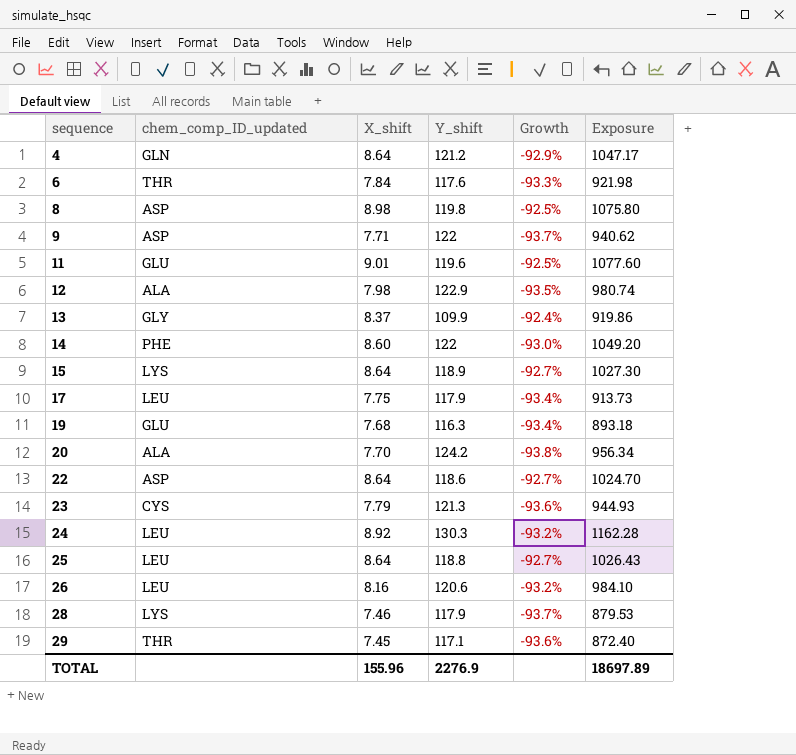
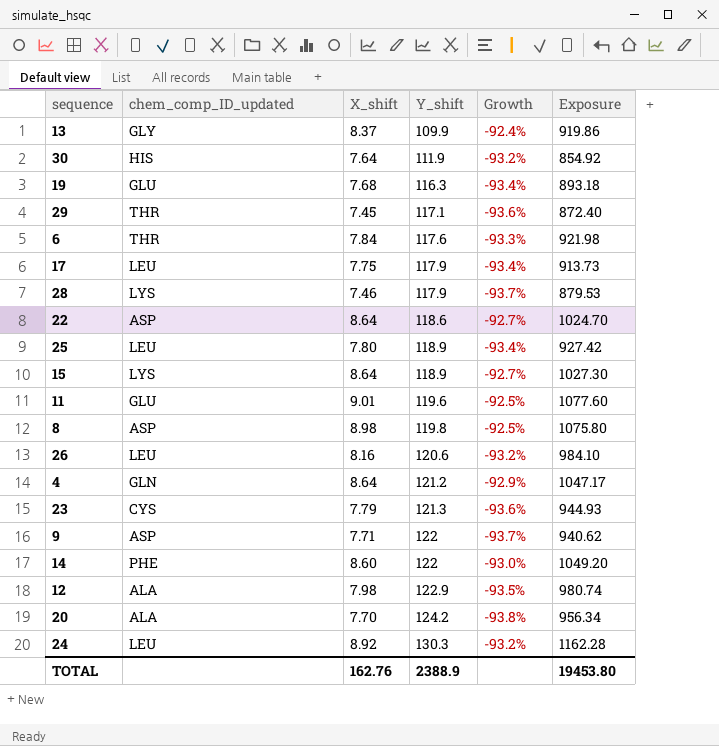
row order: sequence ascending -> Y_shift ascending
row 30: none -> HIS | 7.64 | 111.9 | -93.2% | 854.92
25 | X_shift: 8.64 -> 7.80
25 | Y_shift: 118.8 -> 118.9
25 | Growth: -92.7% -> -93.4%
25 | Exposure: 1026.43 -> 927.42
TOTAL | X_shift: 155.96 -> 162.76
TOTAL | Y_shift: 2276.9 -> 2388.9
TOTAL | Exposure: 18697.89 -> 19453.80

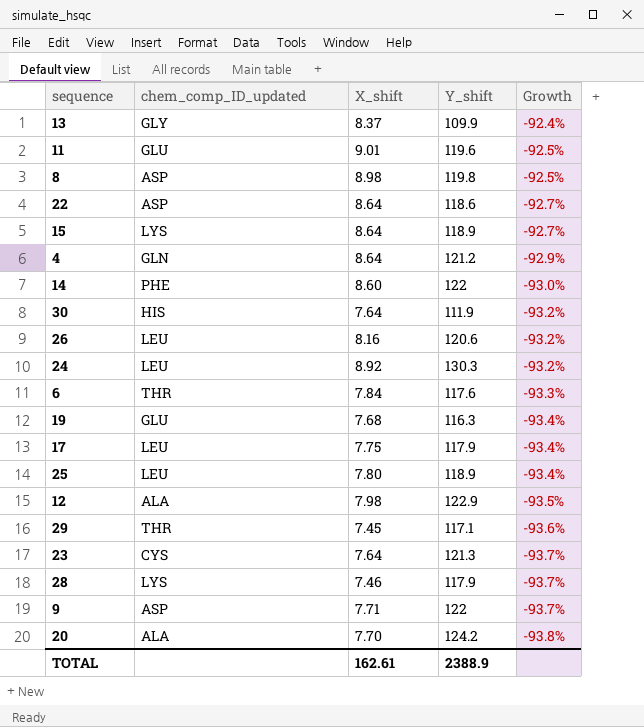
row order: Y_shift ascending -> Growth descending
column Exposure | formula: [X_shift] * [Y_shift] -> none
23 | X_shift: 7.79 -> 7.64
23 | Growth: -93.6% -> -93.7%
TOTAL | X_shift: 162.76 -> 162.61

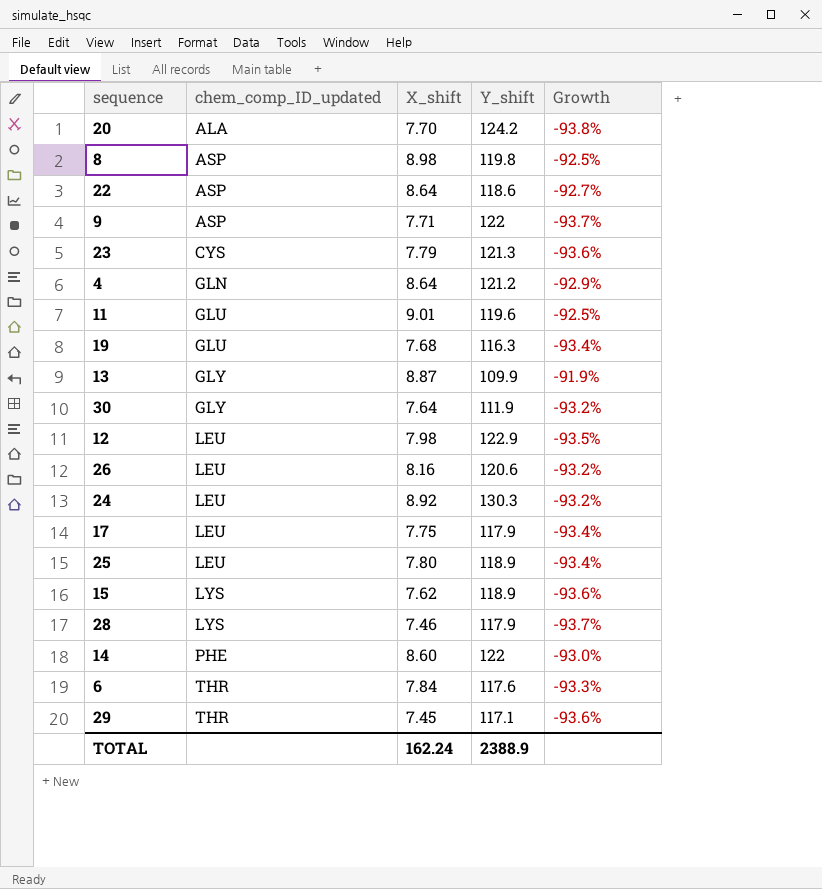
row order: Growth descending -> chem_comp_ID_updated ascending
23 | X_shift: 7.64 -> 7.79
23 | Growth: -93.7% -> -93.6%
13 | X_shift: 8.37 -> 8.87
13 | Growth: -92.4% -> -91.9%
30 | chem_comp_ID_updated: HIS -> GLY
12 | chem_comp_ID_updated: ALA -> LEU
15 | X_shift: 8.64 -> 7.62
15 | Growth: -92.7% -> -93.6%
TOTAL | X_shift: 162.61 -> 162.24

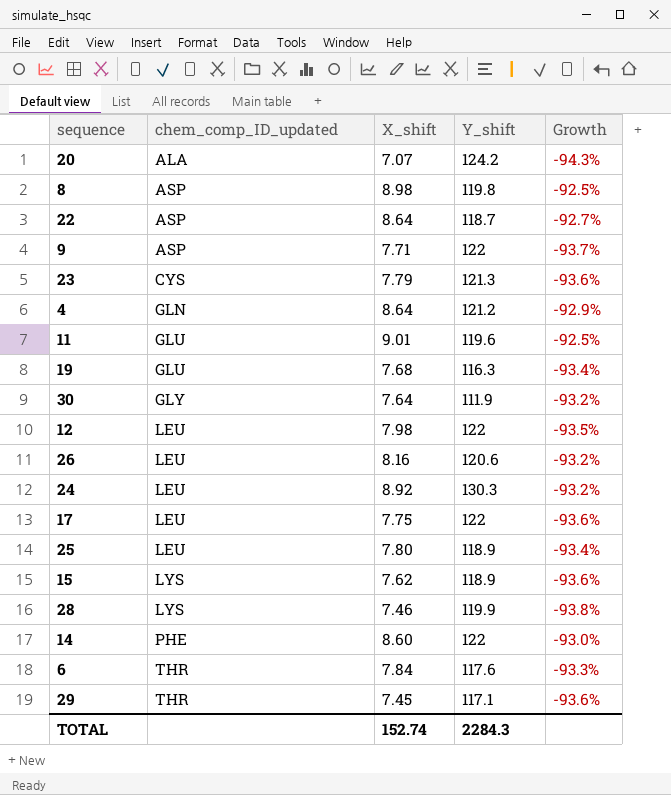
row 13: GLY | 8.87 | 109.9 | -91.9% -> none
20 | X_shift: 7.70 -> 7.07
20 | Growth: -93.8% -> -94.3%
22 | Y_shift: 118.6 -> 118.7
12 | Y_shift: 122.9 -> 122
17 | Y_shift: 117.9 -> 122
17 | Growth: -93.4% -> -93.6%
28 | Y_shift: 117.9 -> 119.9
28 | Growth: -93.7% -> -93.8%
TOTAL | X_shift: 162.24 -> 152.74
TOTAL | Y_shift: 2388.9 -> 2284.3

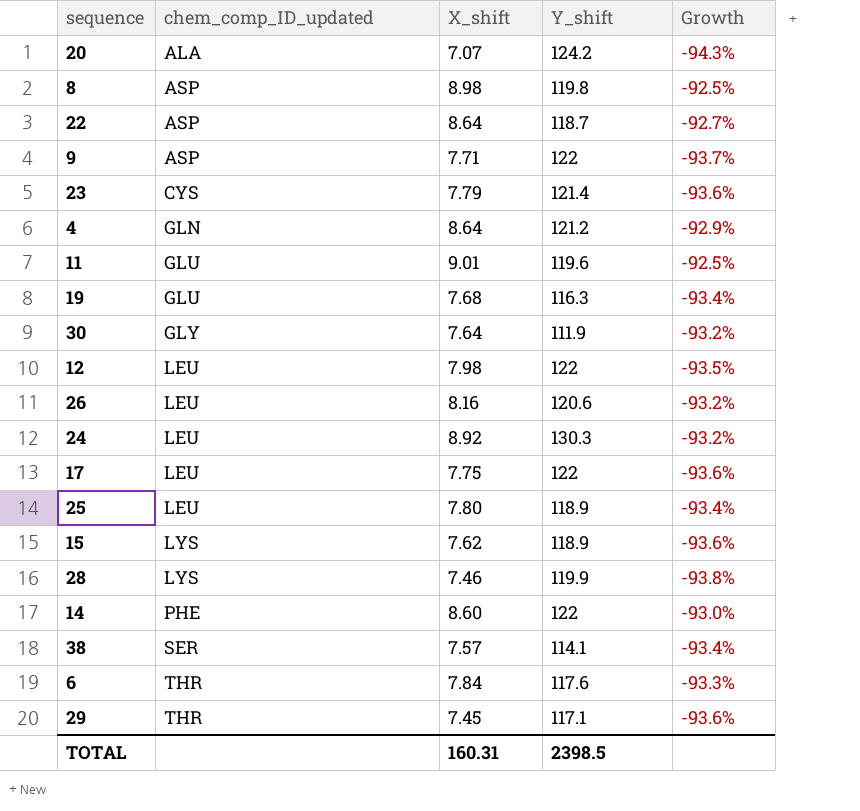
23 | Y_shift: 121.3 -> 121.4
row 38: none -> SER | 7.57 | 114.1 | -93.4%
TOTAL | X_shift: 152.74 -> 160.31
TOTAL | Y_shift: 2284.3 -> 2398.5

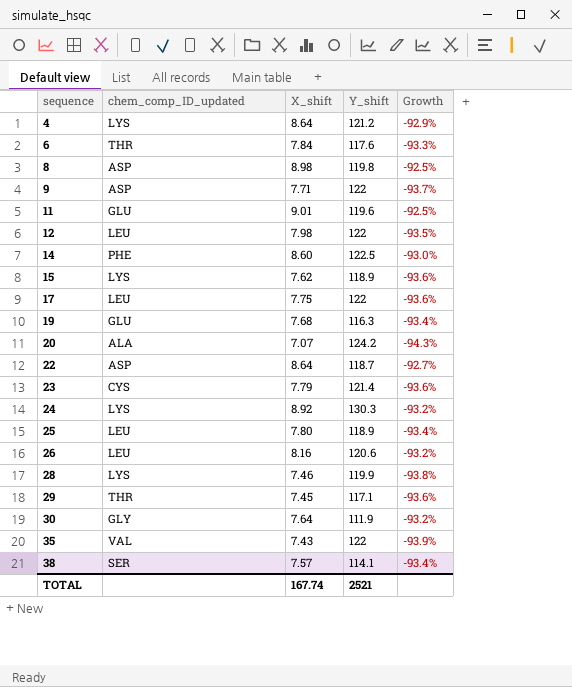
row order: chem_comp_ID_updated ascending -> sequence ascending
4 | chem_comp_ID_updated: GLN -> LYS
14 | Y_shift: 122 -> 122.5
24 | chem_comp_ID_updated: LEU -> LYS
row 35: none -> VAL | 7.43 | 122 | -93.9%
TOTAL | X_shift: 160.31 -> 167.74
TOTAL | Y_shift: 2398.5 -> 2521

